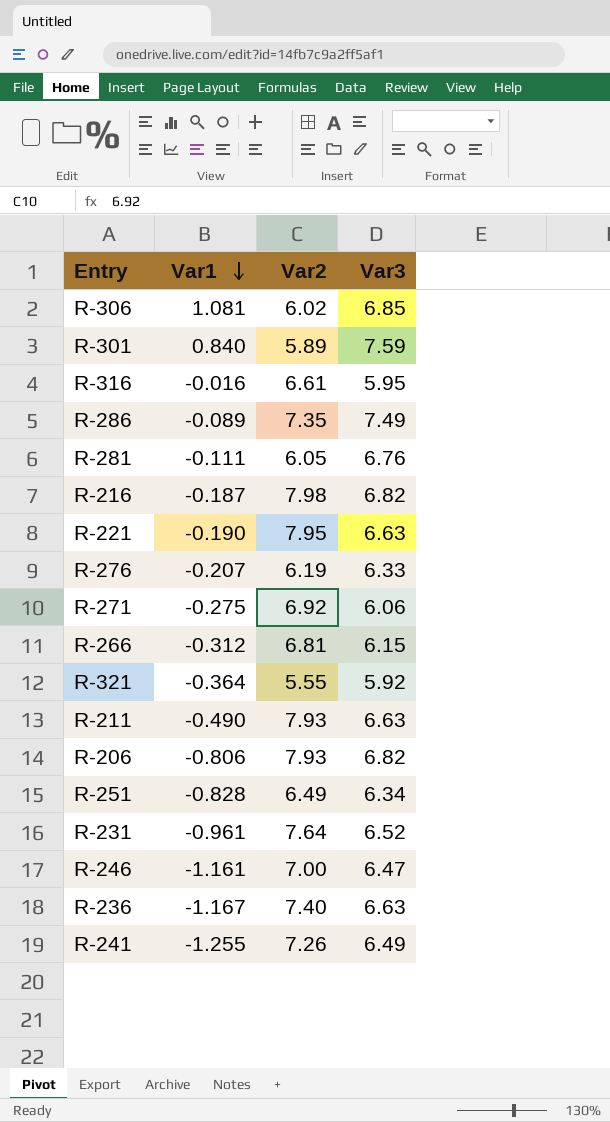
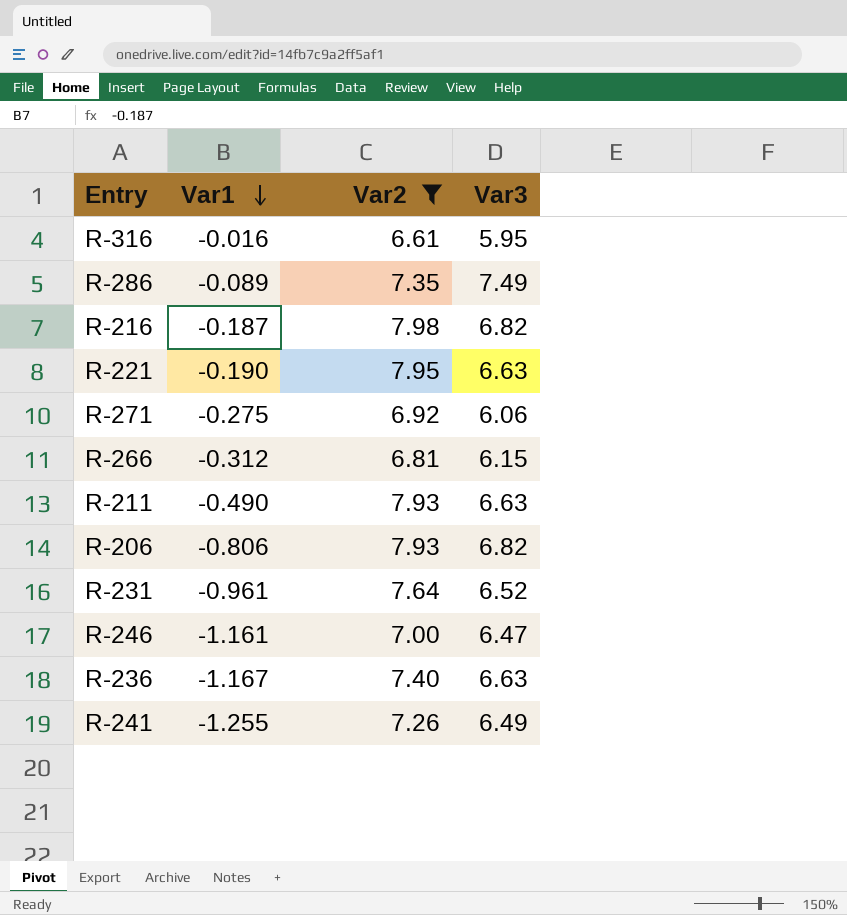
filter: none -> Var2 >= 6.61

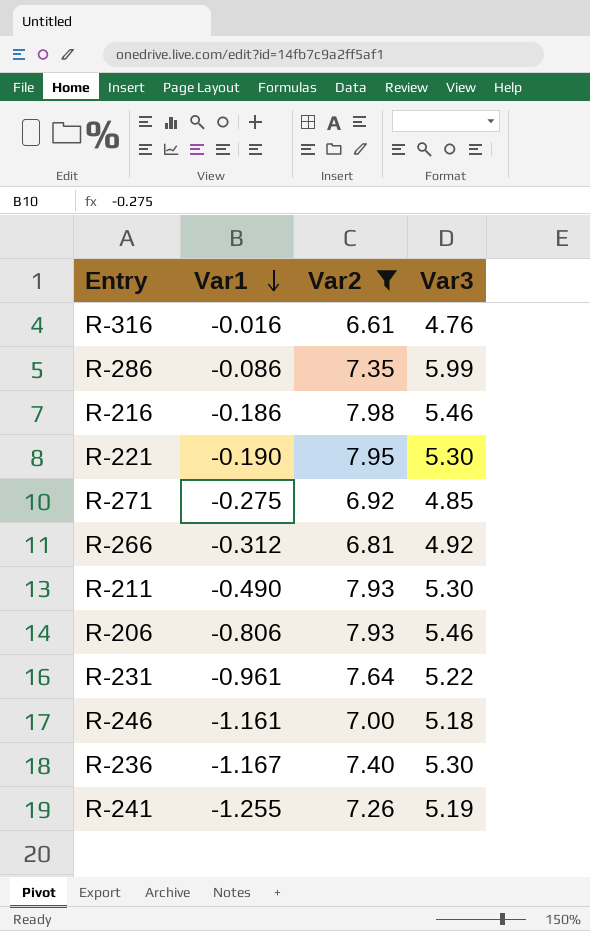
R-316 | Var3: 5.95 -> 4.76
R-286 | Var1: -0.089 -> -0.086
R-286 | Var3: 7.49 -> 5.99
R-216 | Var1: -0.187 -> -0.186
R-216 | Var3: 6.82 -> 5.46
R-221 | Var3: 6.63 -> 5.30
R-271 | Var3: 6.06 -> 4.85
R-266 | Var3: 6.15 -> 4.92
R-211 | Var3: 6.63 -> 5.30
R-206 | Var3: 6.82 -> 5.46
R-231 | Var3: 6.52 -> 5.22
R-246 | Var3: 6.47 -> 5.18
R-236 | Var3: 6.63 -> 5.30
R-241 | Var3: 6.49 -> 5.19

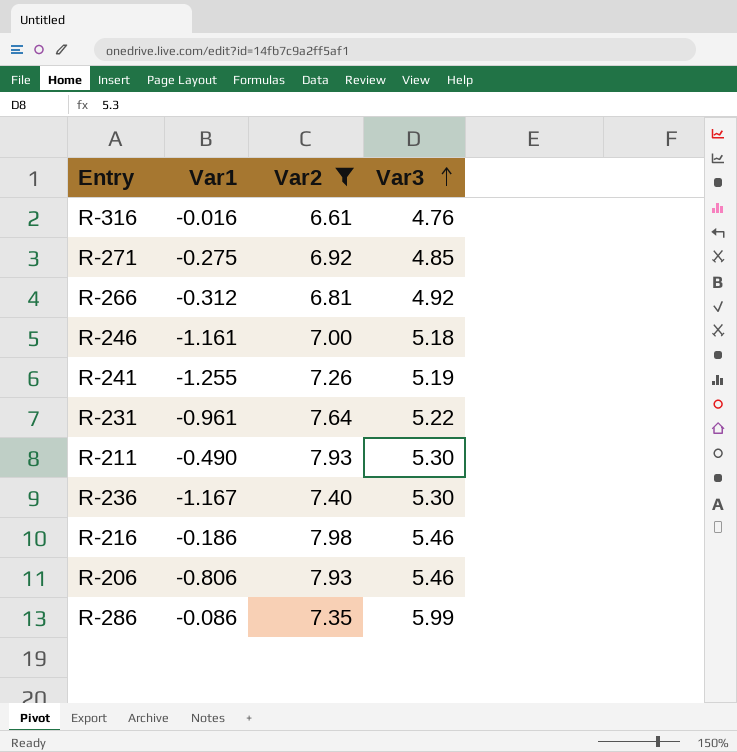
row order: Var1 descending -> Var3 ascending
row R-221: -0.190 | 7.95 | 5.30 -> none

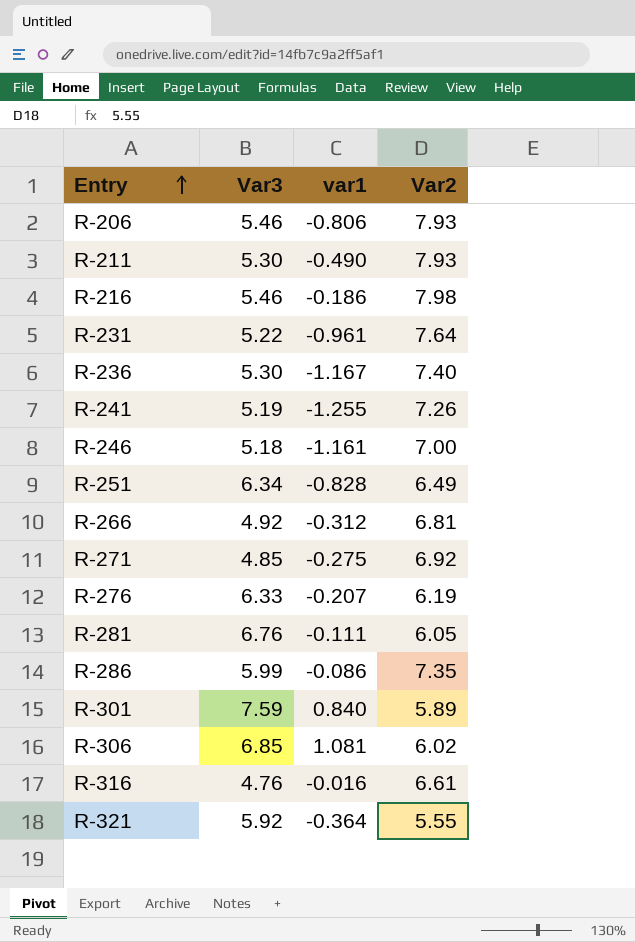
filter: Var2 >= 6.61 -> none
row order: Var3 ascending -> Entry ascending
column Var3 | position: 4 -> 2
column name: Var1 -> var1

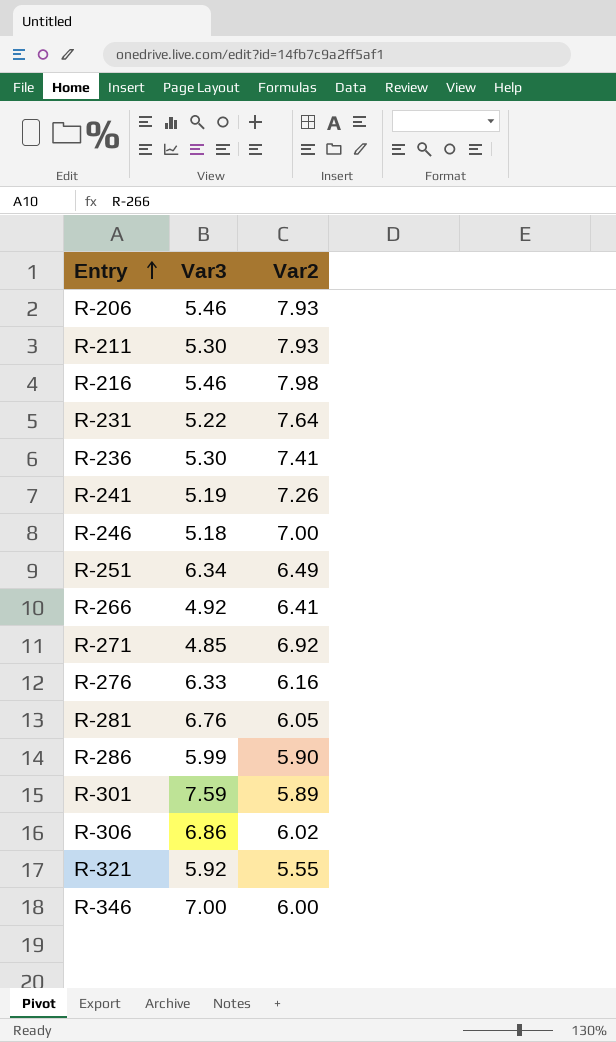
column var1 | position: 3 -> none
row R-316: 4.76 | -0.016 | 6.61 -> none
R-236 | Var2: 7.40 -> 7.41
R-266 | Var2: 6.81 -> 6.41
R-276 | Var2: 6.19 -> 6.16
R-286 | Var2: 7.35 -> 5.90
R-306 | Var3: 6.85 -> 6.86
row R-346: none -> 7.00 | 6.00

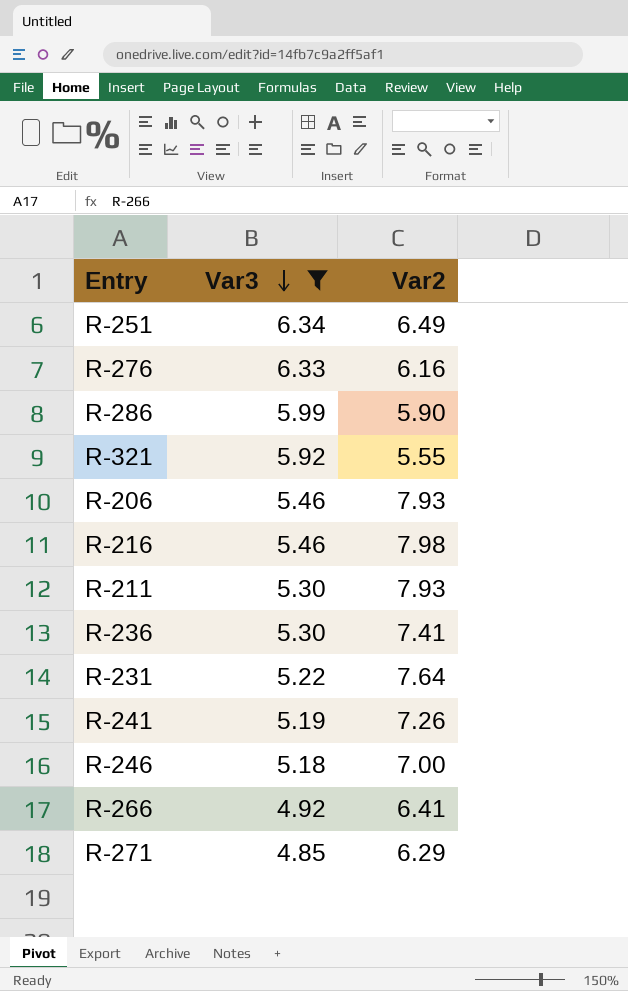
filter: none -> Var3 <= 6.34
row order: Entry ascending -> Var3 descending
R-271 | Var2: 6.92 -> 6.29

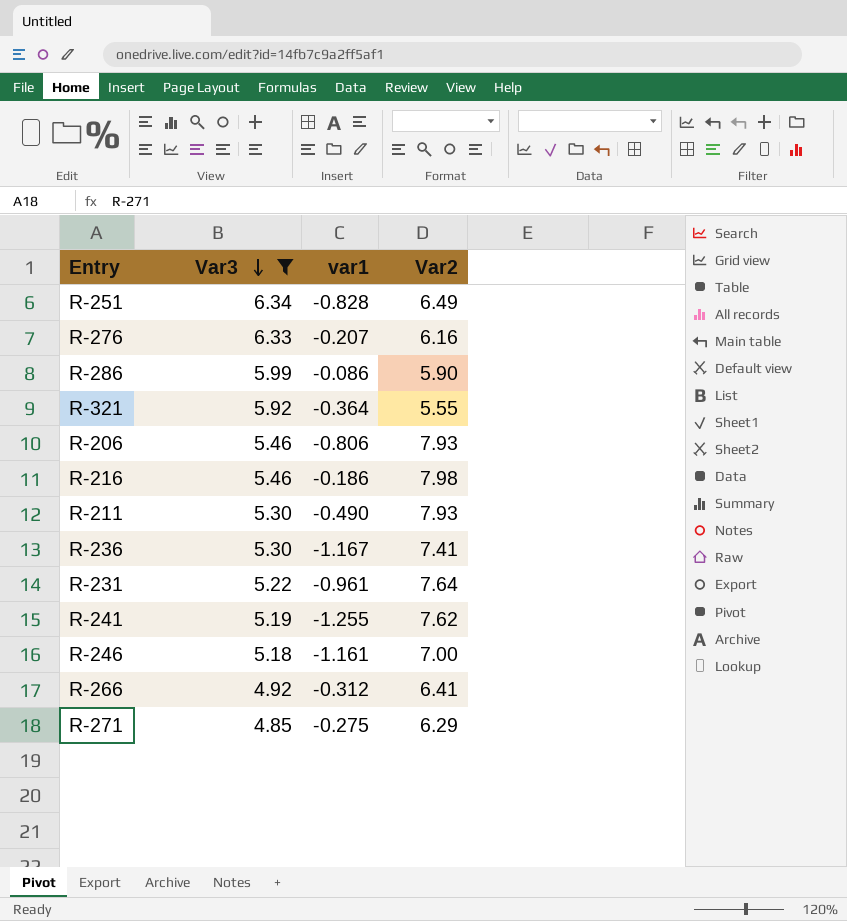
column var1 | position: none -> 3
R-241 | Var2: 7.26 -> 7.62

